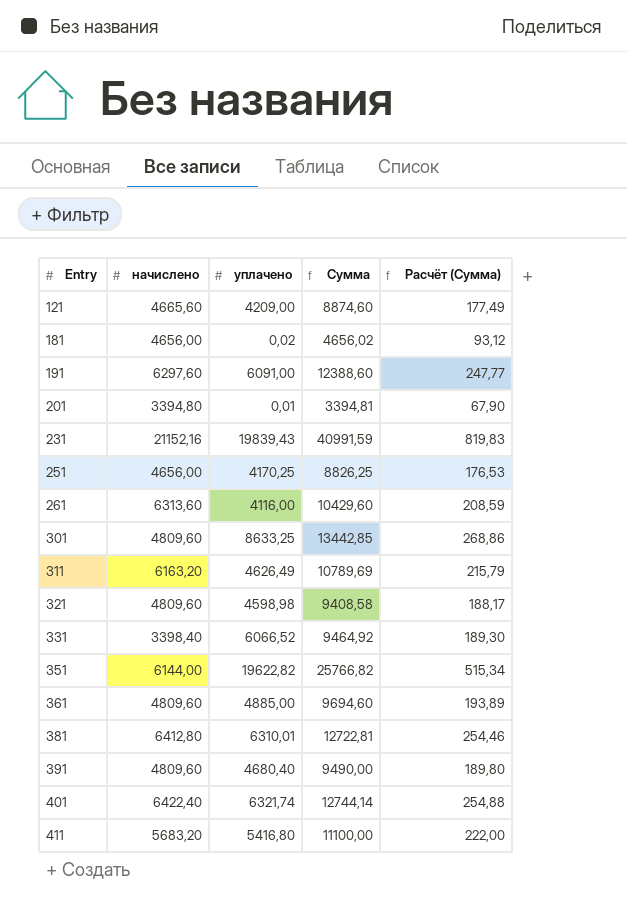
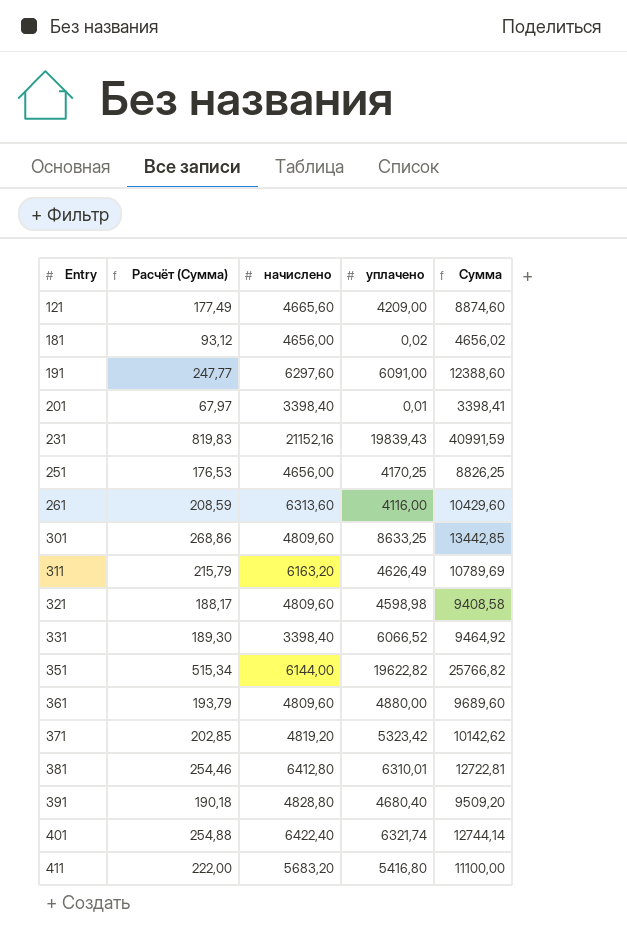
column Расчёт (Сумма) | position: 5 -> 2
201 | Расчёт (Сумма): 67,90 -> 67,97
201 | начислено: 3394,80 -> 3398,40
201 | Сумма: 3394,81 -> 3398,41
361 | Расчёт (Сумма): 193,89 -> 193,79
361 | уплачено: 4885,00 -> 4880,00
361 | Сумма: 9694,60 -> 9689,60
row 371: none -> 202,85 | 4819,20 | 5323,42 | 10142,62
391 | Расчёт (Сумма): 189,80 -> 190,18
391 | начислено: 4809,60 -> 4828,80
391 | Сумма: 9490,00 -> 9509,20

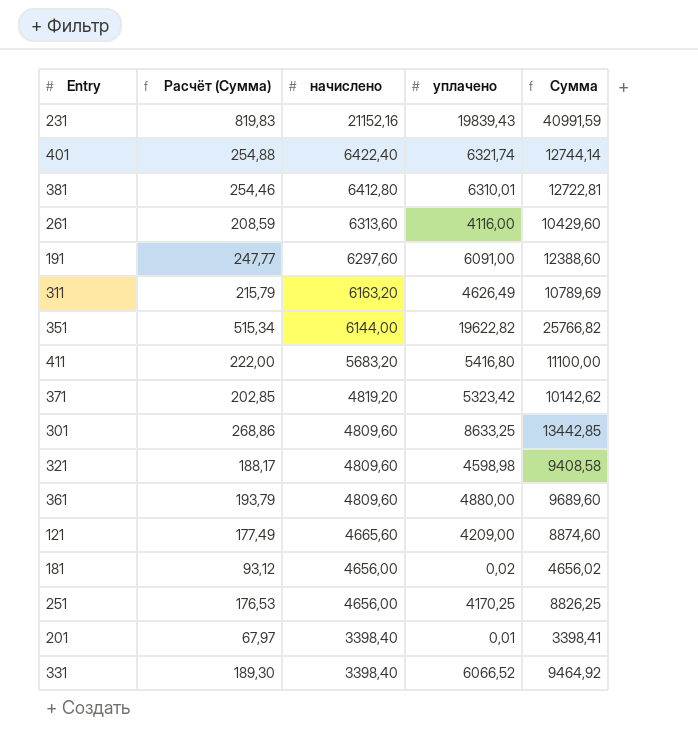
row order: Entry ascending -> начислено descending
row 391: 190,18 | 4828,80 | 4680,40 | 9509,20 -> none

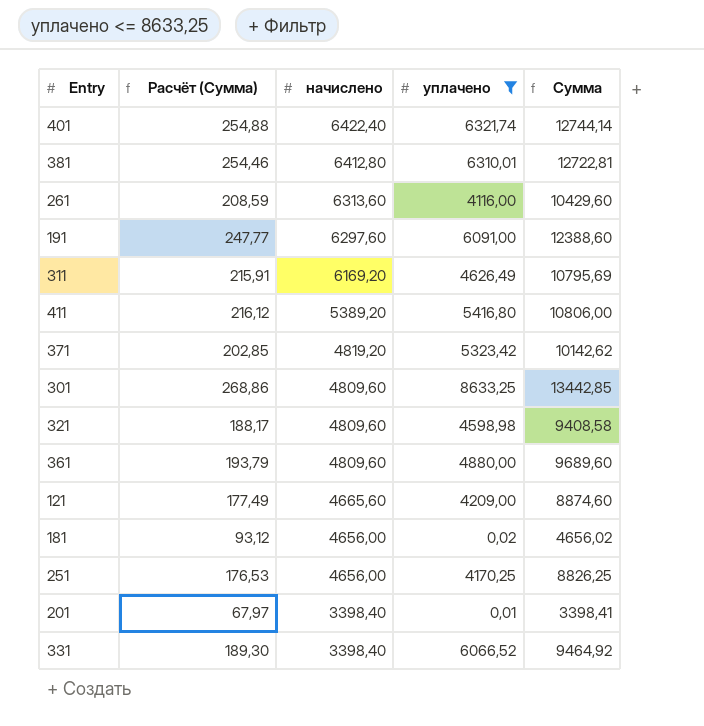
filter: none -> уплачено <= 8633,25
311 | Расчёт (Сумма): 215,79 -> 215,91
311 | начислено: 6163,20 -> 6169,20
311 | Сумма: 10789,69 -> 10795,69
411 | Расчёт (Сумма): 222,00 -> 216,12
411 | начислено: 5683,20 -> 5389,20
411 | Сумма: 11100,00 -> 10806,00

